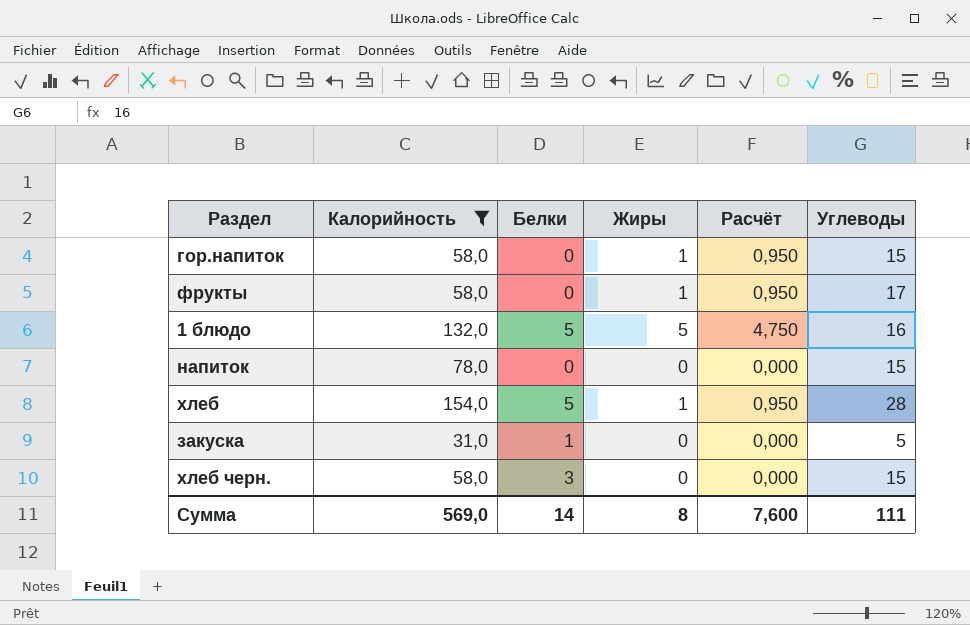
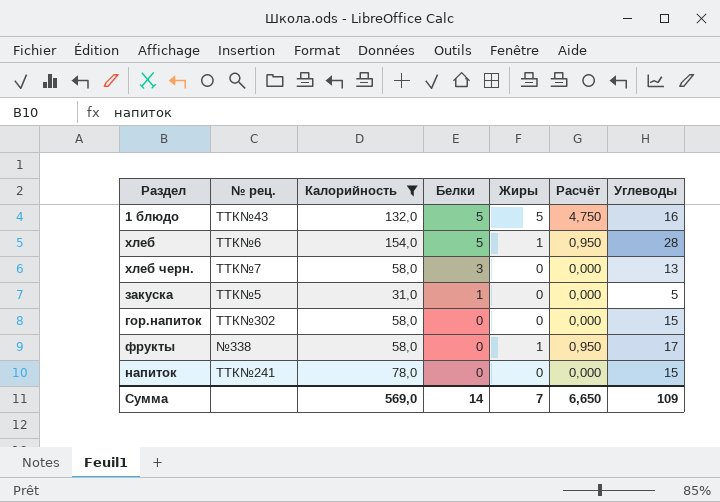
row order: none -> Белки descending
column № рец. | position: none -> 2
хлеб черн. | Углеводы: 15 -> 13
гор.напиток | Жиры: 1 -> 0
гор.напиток | Расчёт: 0,950 -> 0,000
Сумма | Жиры: 8 -> 7
Сумма | Расчёт: 7,600 -> 6,650
Сумма | Углеводы: 111 -> 109

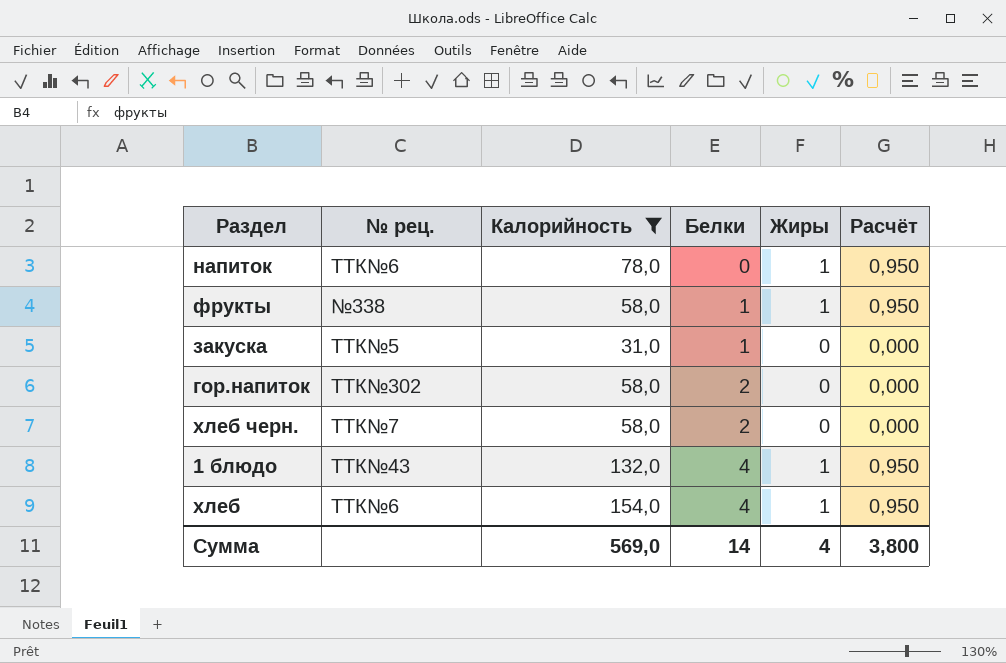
row order: Белки descending -> Белки ascending
column Углеводы | position: 7 -> none
напиток | № рец.: ТТК№241 -> ТТК№6
напиток | Жиры: 0 -> 1
напиток | Расчёт: 0,000 -> 0,950
фрукты | Белки: 0 -> 1
гор.напиток | Белки: 0 -> 2
хлеб черн. | Белки: 3 -> 2
1 блюдо | Белки: 5 -> 4
1 блюдо | Жиры: 5 -> 1
1 блюдо | Расчёт: 4,750 -> 0,950
хлеб | Белки: 5 -> 4
Сумма | Жиры: 7 -> 4
Сумма | Расчёт: 6,650 -> 3,800

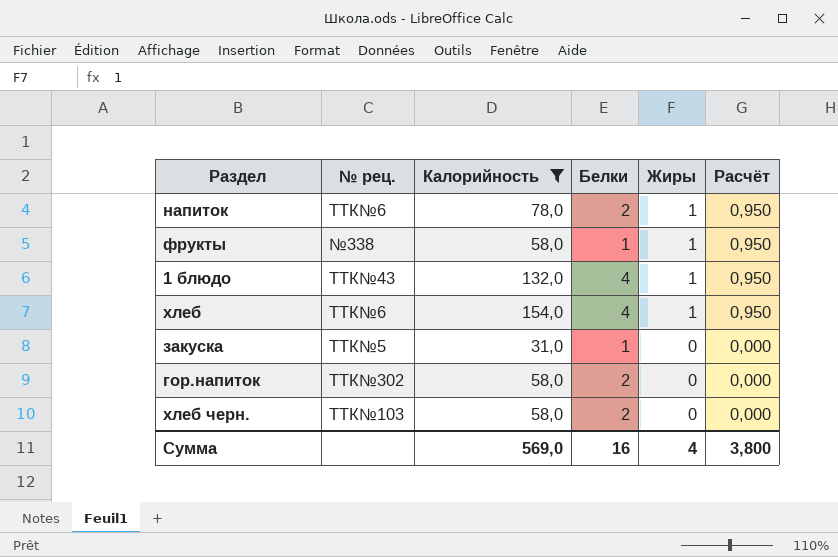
row order: Белки ascending -> Жиры descending
напиток | Белки: 0 -> 2
хлеб черн. | № рец.: ТТК№7 -> ТТК№103
Сумма | Белки: 14 -> 16

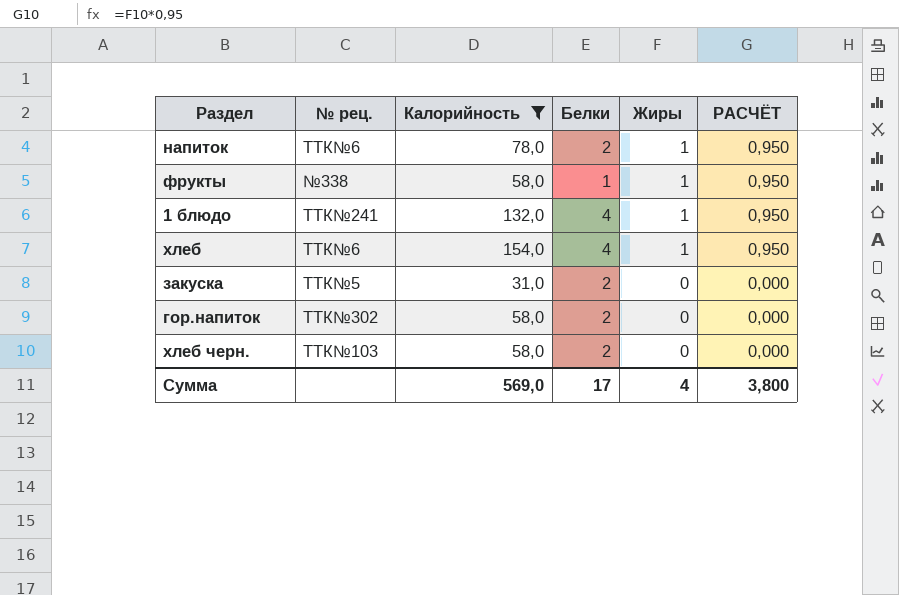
column name: Расчёт -> РАСЧЁТ
1 блюдо | № рец.: ТТК№43 -> ТТК№241
закуска | Белки: 1 -> 2
Сумма | Белки: 16 -> 17

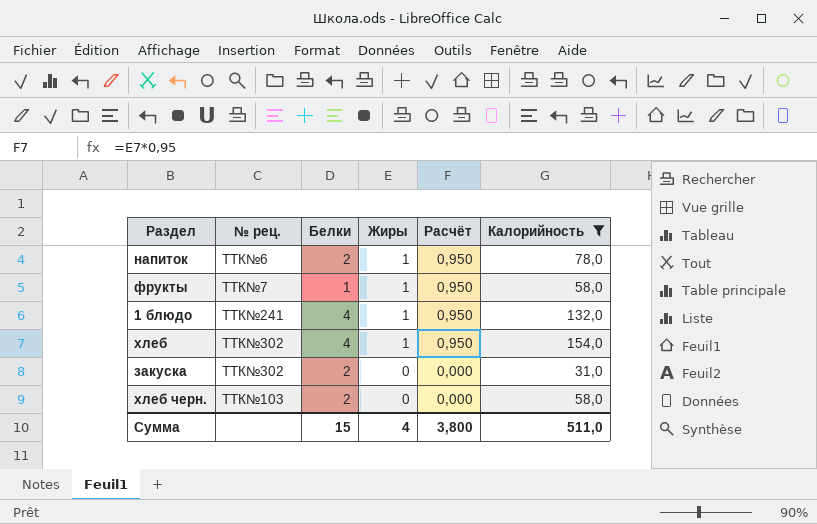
column name: РАСЧЁТ -> Расчёт
column Калорийность | position: 3 -> 6
row гор.напиток: ТТК№302 | 58,0 | 2 | 0 | 0,000 -> none
фрукты | № рец.: №338 -> ТТК№7
хлеб | № рец.: ТТК№6 -> ТТК№302
закуска | № рец.: ТТК№5 -> ТТК№302
Сумма | Белки: 17 -> 15
Сумма | Калорийность: 569,0 -> 511,0

